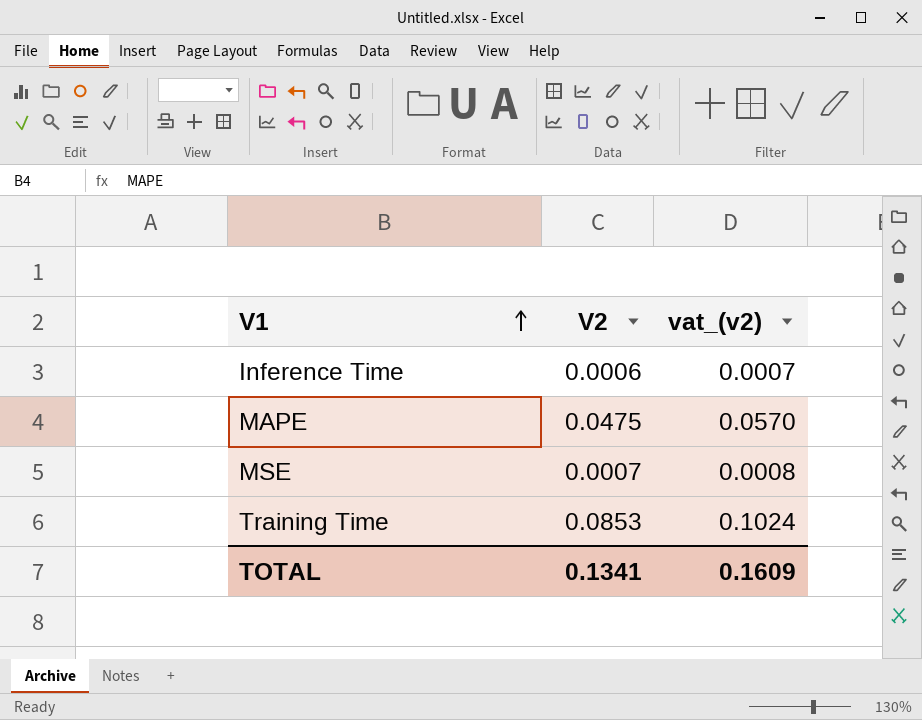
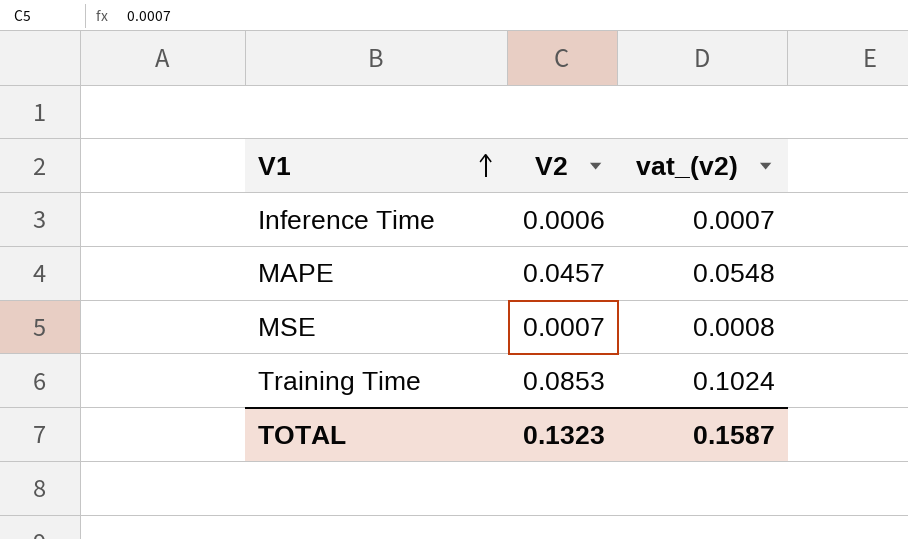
MAPE | V2: 0.0475 -> 0.0457
MAPE | vat_(v2): 0.0570 -> 0.0548
TOTAL | V2: 0.1341 -> 0.1323
TOTAL | vat_(v2): 0.1609 -> 0.1587

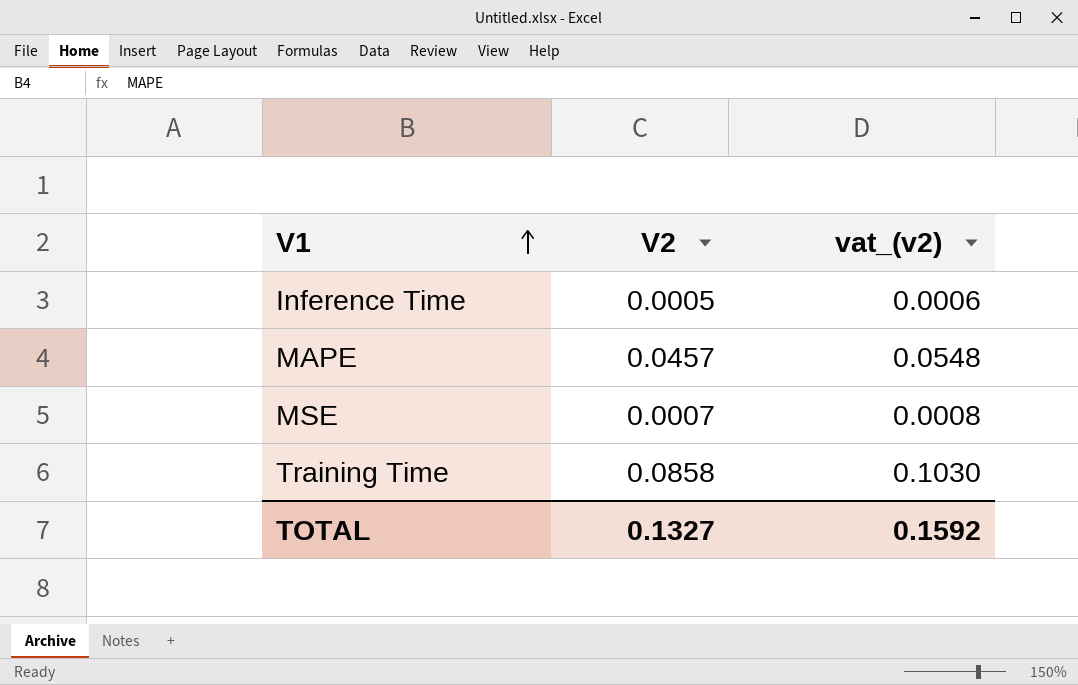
Inference Time | V2: 0.0006 -> 0.0005
Inference Time | vat_(v2): 0.0007 -> 0.0006
Training Time | V2: 0.0853 -> 0.0858
Training Time | vat_(v2): 0.1024 -> 0.1030
TOTAL | V2: 0.1323 -> 0.1327
TOTAL | vat_(v2): 0.1587 -> 0.1592

